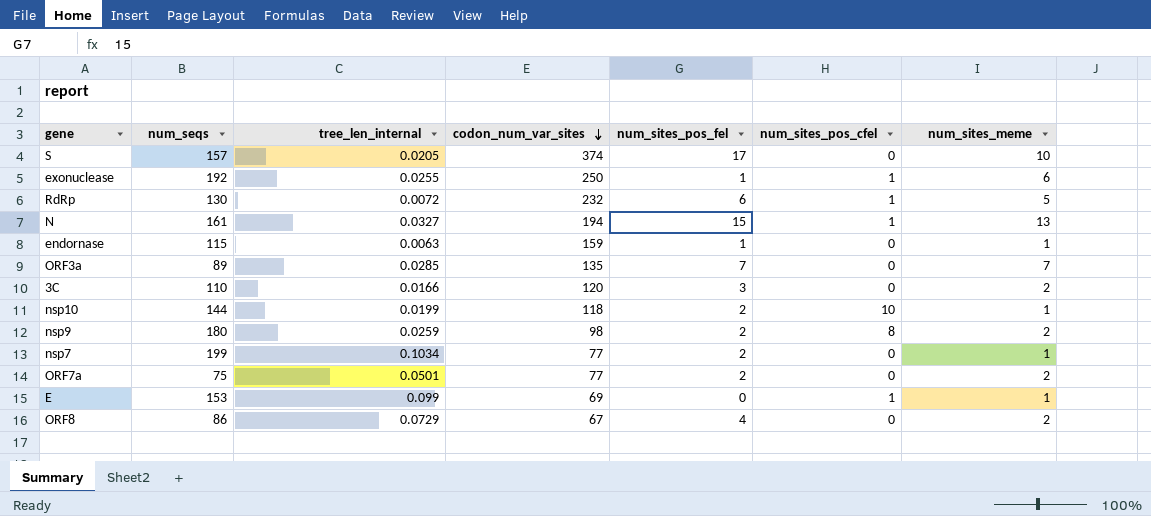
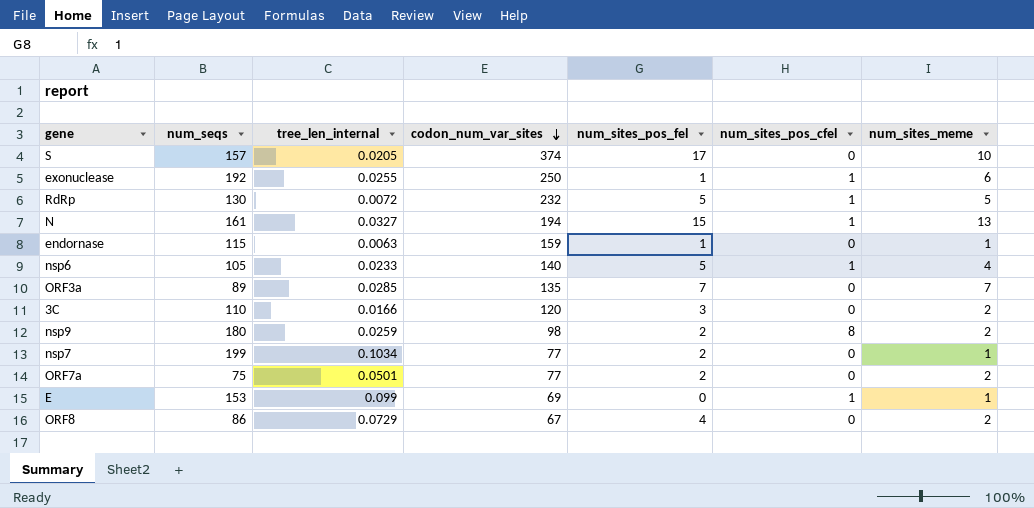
row nsp10: 144 | 0.0199 | 118 | 2 | 10 | 1 -> none
RdRp | num_sites_pos_fel: 6 -> 5
row nsp6: none -> 105 | 0.0233 | 140 | 5 | 1 | 4

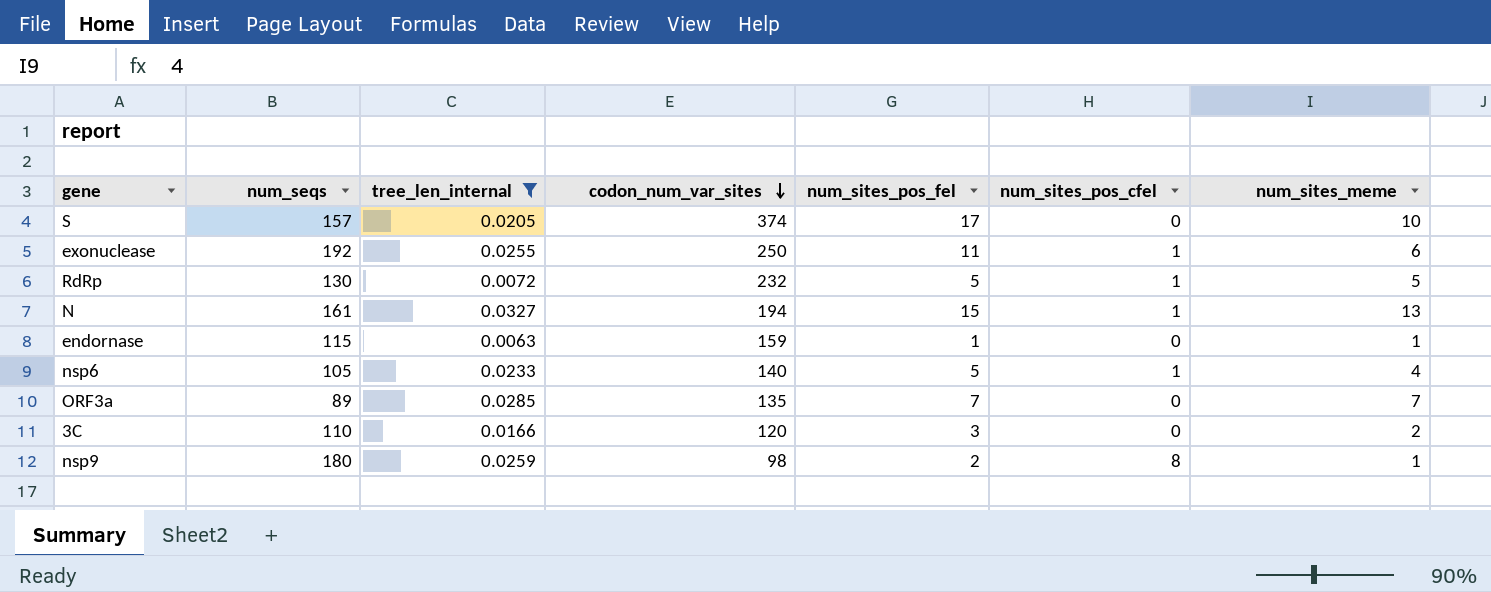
filter: none -> tree_len_internal <= 0.0327
exonuclease | num_sites_pos_fel: 1 -> 11
nsp9 | num_sites_meme: 2 -> 1

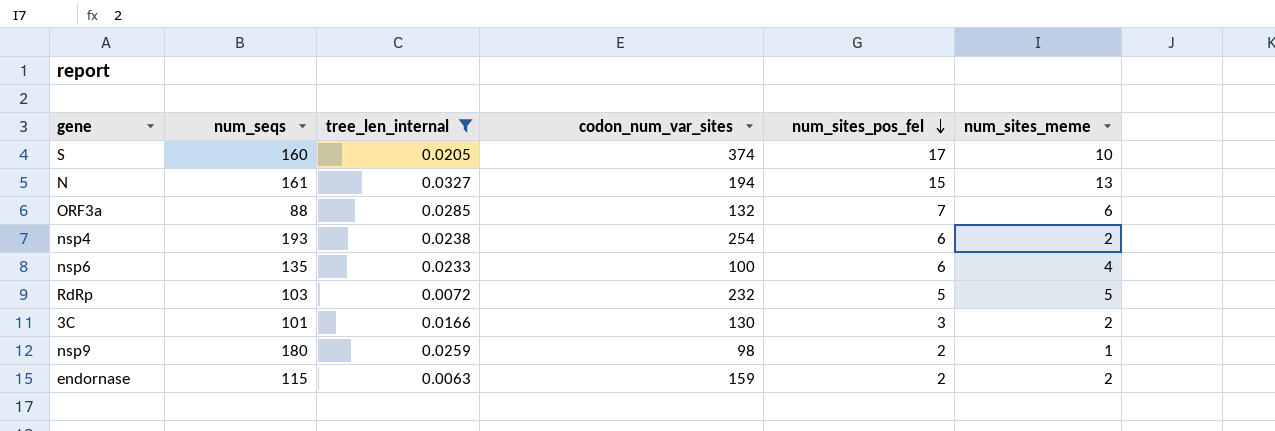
row order: codon_num_var_sites descending -> num_sites_pos_fel descending
column num_sites_pos_cfel | position: 6 -> none
row exonuclease: 192 | 0.0255 | 250 | 11 | 1 | 6 -> none
S | num_seqs: 157 -> 160
ORF3a | num_seqs: 89 -> 88
ORF3a | codon_num_var_sites: 135 -> 132
ORF3a | num_sites_meme: 7 -> 6
row nsp4: none -> 193 | 0.0238 | 254 | 6 | 2
nsp6 | num_seqs: 105 -> 135
nsp6 | codon_num_var_sites: 140 -> 100
nsp6 | num_sites_pos_fel: 5 -> 6
RdRp | num_seqs: 130 -> 103
3C | num_seqs: 110 -> 101
3C | codon_num_var_sites: 120 -> 130
endornase | num_sites_pos_fel: 1 -> 2
endornase | num_sites_meme: 1 -> 2

